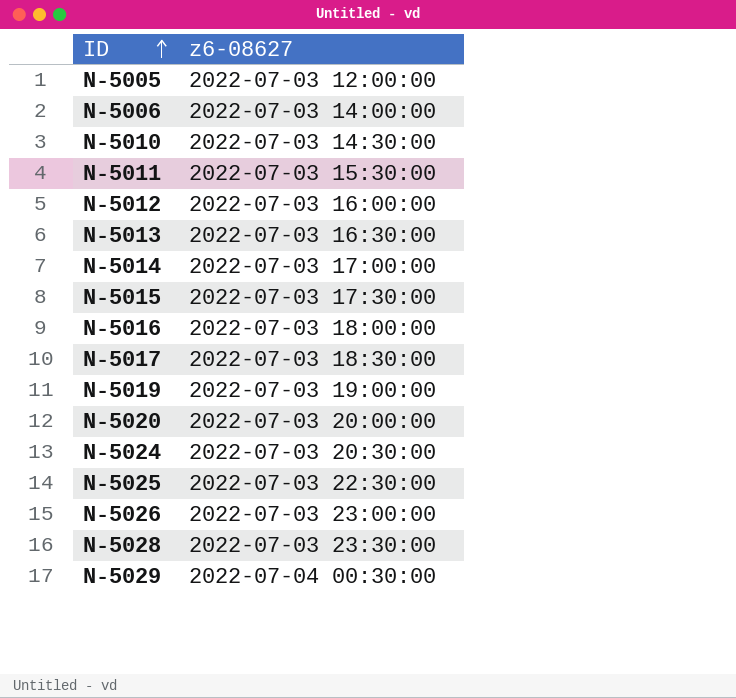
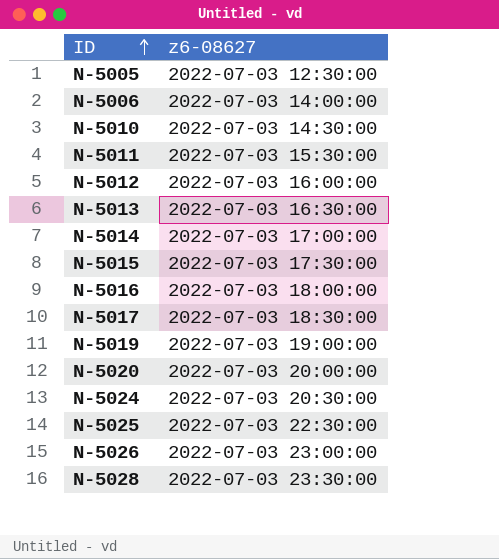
row N-5029: 2022-07-04 00:30:00 -> none
N-5005 | z6-08627: 2022-07-03 12:00:00 -> 2022-07-03 12:30:00

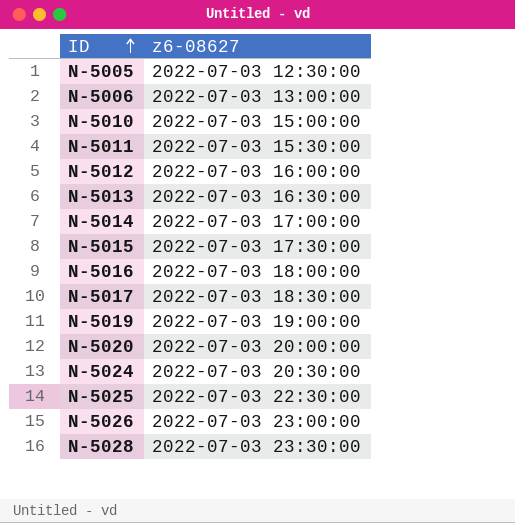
N-5006 | z6-08627: 2022-07-03 14:00:00 -> 2022-07-03 13:00:00
N-5010 | z6-08627: 2022-07-03 14:30:00 -> 2022-07-03 15:00:00

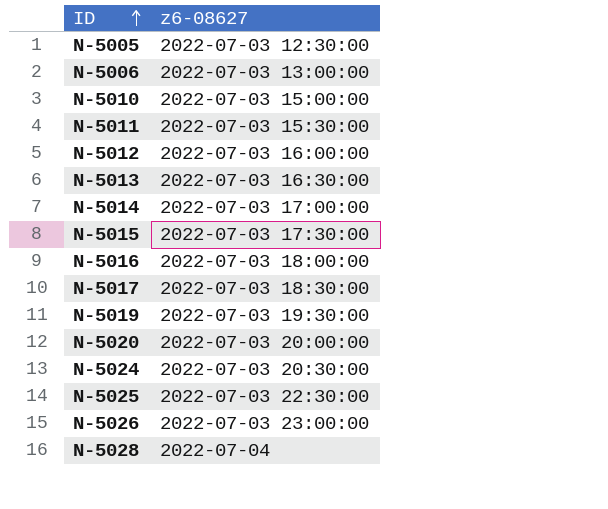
N-5019 | z6-08627: 2022-07-03 19:00:00 -> 2022-07-03 19:30:00
N-5028 | z6-08627: 2022-07-03 23:30:00 -> 2022-07-04

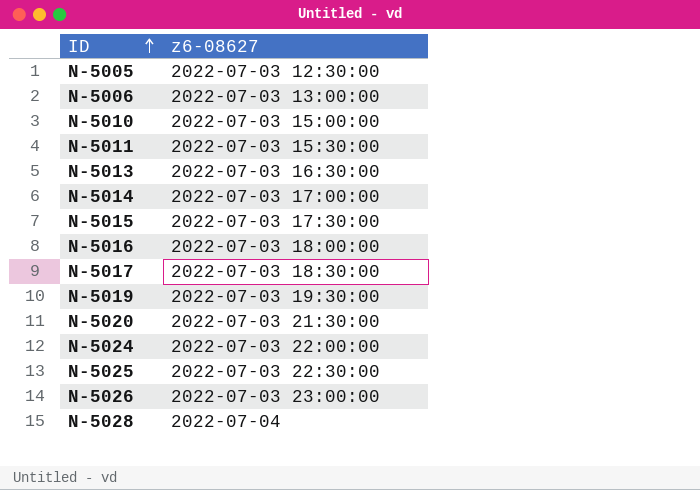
row N-5012: 2022-07-03 16:00:00 -> none
N-5020 | z6-08627: 2022-07-03 20:00:00 -> 2022-07-03 21:30:00
N-5024 | z6-08627: 2022-07-03 20:30:00 -> 2022-07-03 22:00:00

